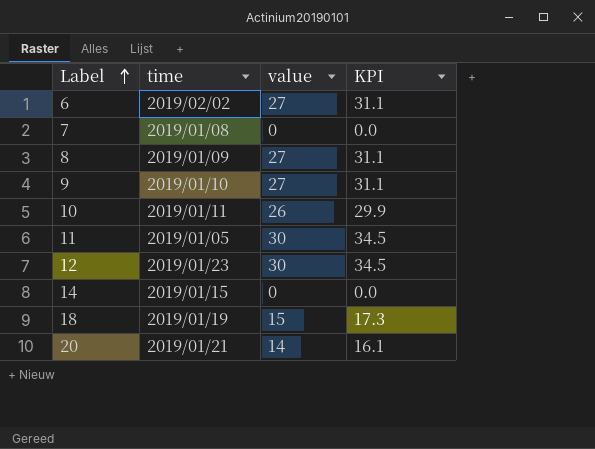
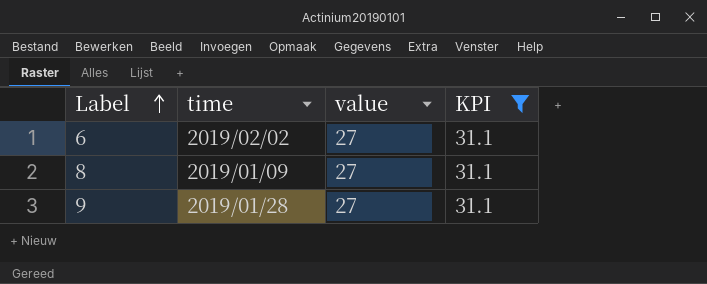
filter: none -> KPI = 31.1
9 | time: 2019/01/10 -> 2019/01/28

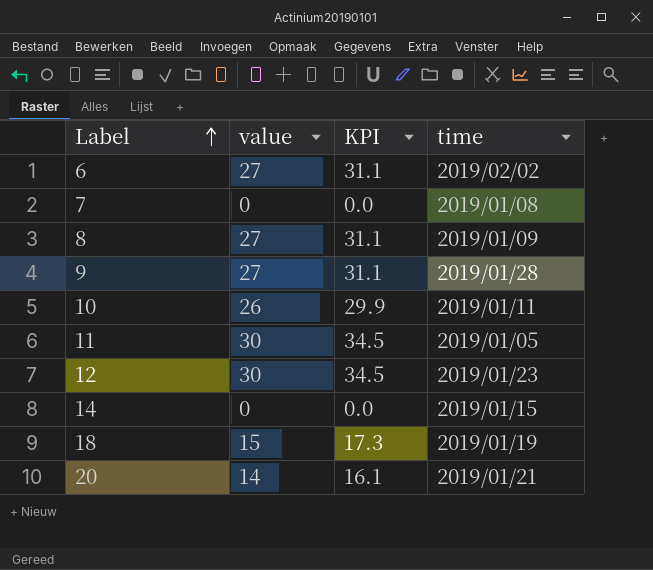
filter: KPI = 31.1 -> none
column time | position: 2 -> 4

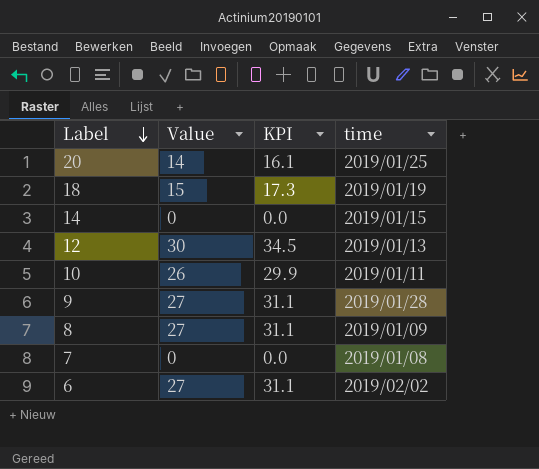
row order: Label ascending -> Label descending
column name: value -> Value
row 11: 30 | 34.5 | 2019/01/05 -> none
20 | time: 2019/01/21 -> 2019/01/25
12 | time: 2019/01/23 -> 2019/01/13

